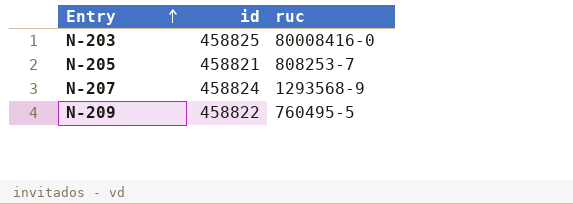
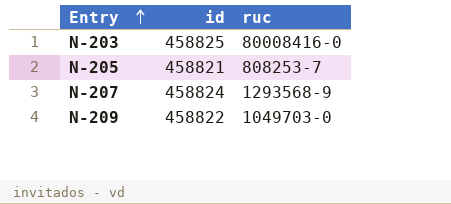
N-209 | ruc: 760495-5 -> 1049703-0

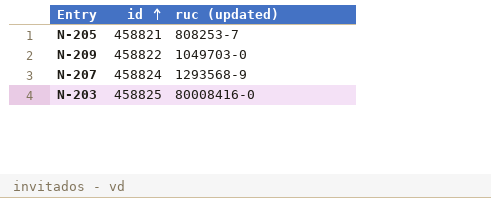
row order: Entry ascending -> id ascending
column name: ruc -> ruc (updated)

